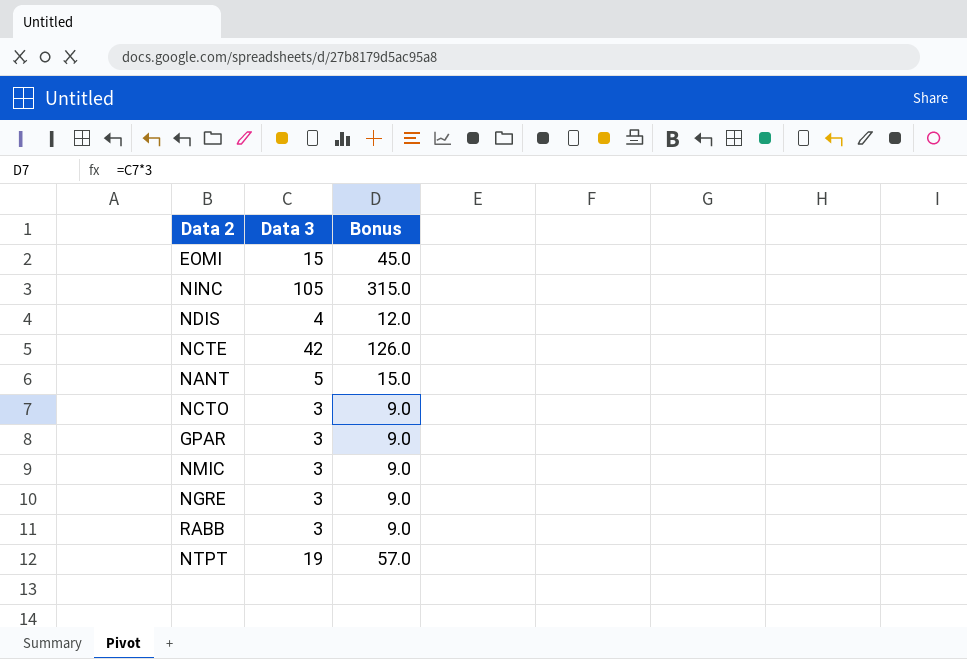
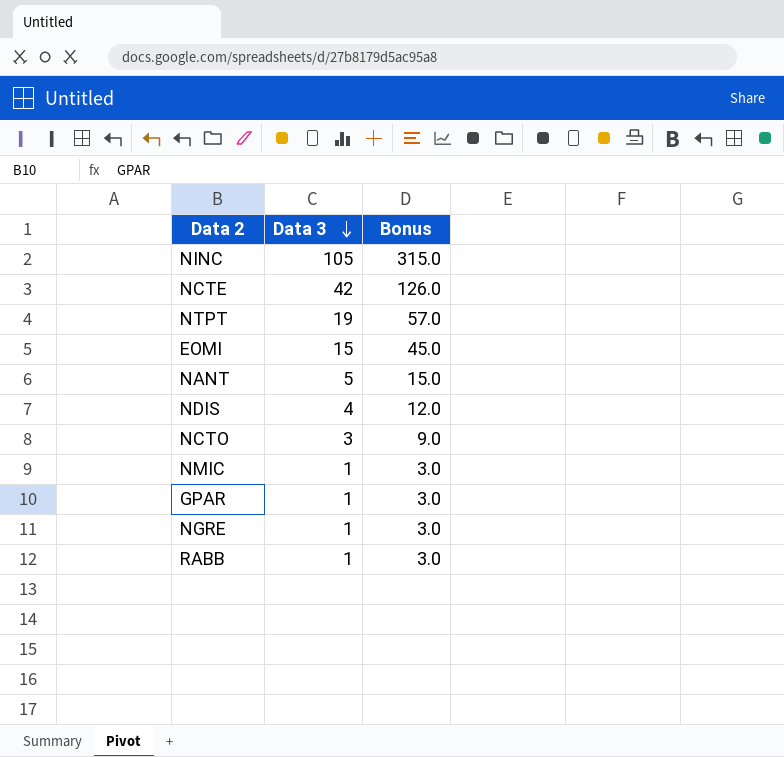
row order: none -> Data 3 descending
NMIC | Data 3: 3 -> 1
NMIC | Bonus: 9.0 -> 3.0
GPAR | Data 3: 3 -> 1
GPAR | Bonus: 9.0 -> 3.0
NGRE | Data 3: 3 -> 1
NGRE | Bonus: 9.0 -> 3.0
RABB | Data 3: 3 -> 1
RABB | Bonus: 9.0 -> 3.0

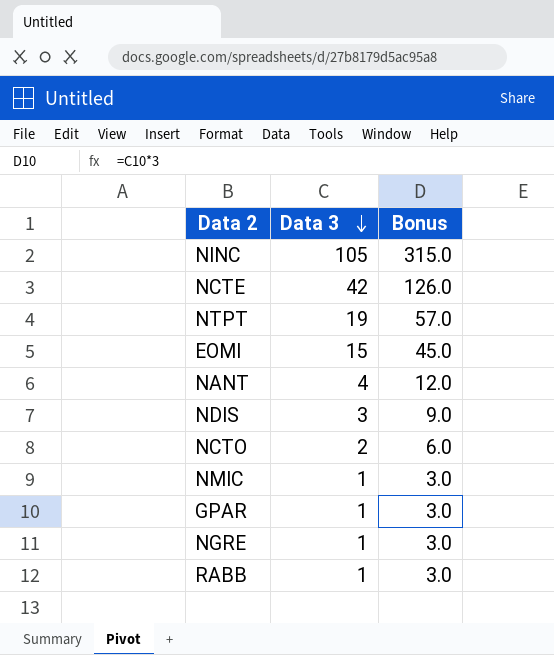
NANT | Data 3: 5 -> 4
NANT | Bonus: 15.0 -> 12.0
NDIS | Data 3: 4 -> 3
NDIS | Bonus: 12.0 -> 9.0
NCTO | Data 3: 3 -> 2
NCTO | Bonus: 9.0 -> 6.0

